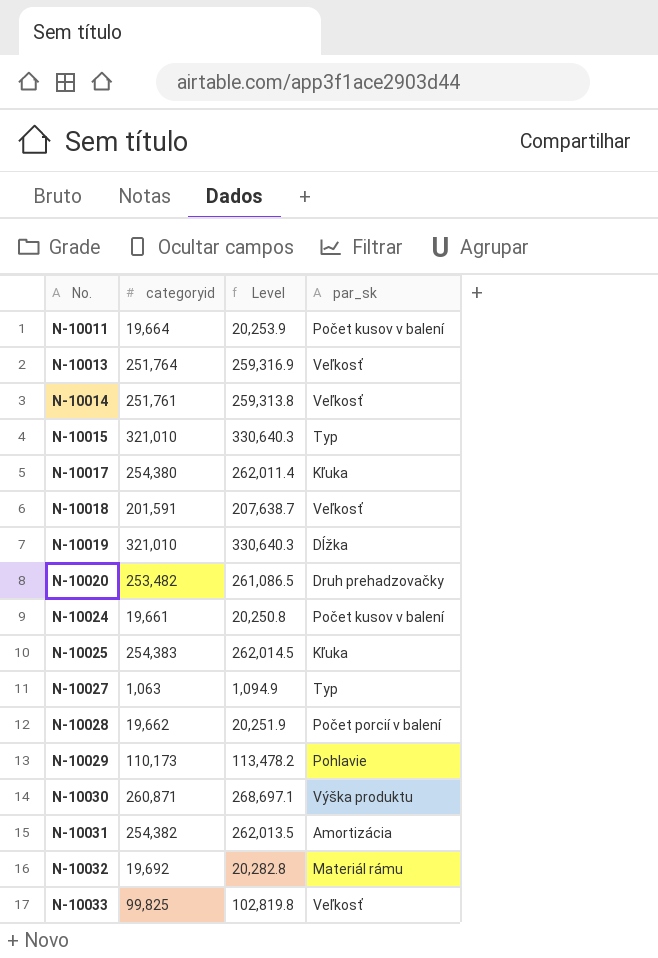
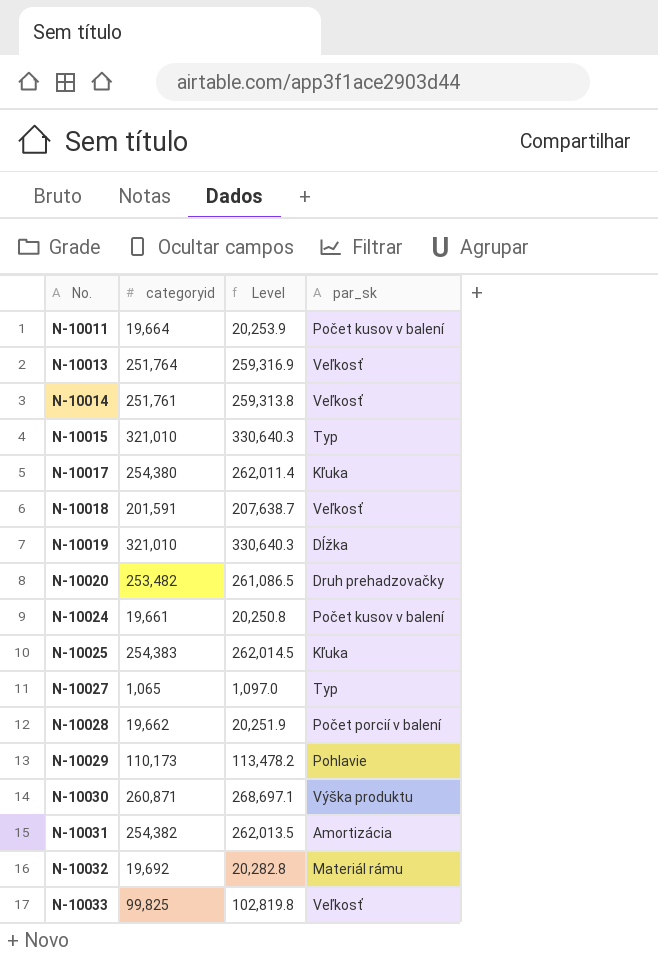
N-10027 | categoryid: 1,063 -> 1,065
N-10027 | Level: 1,094.9 -> 1,097.0

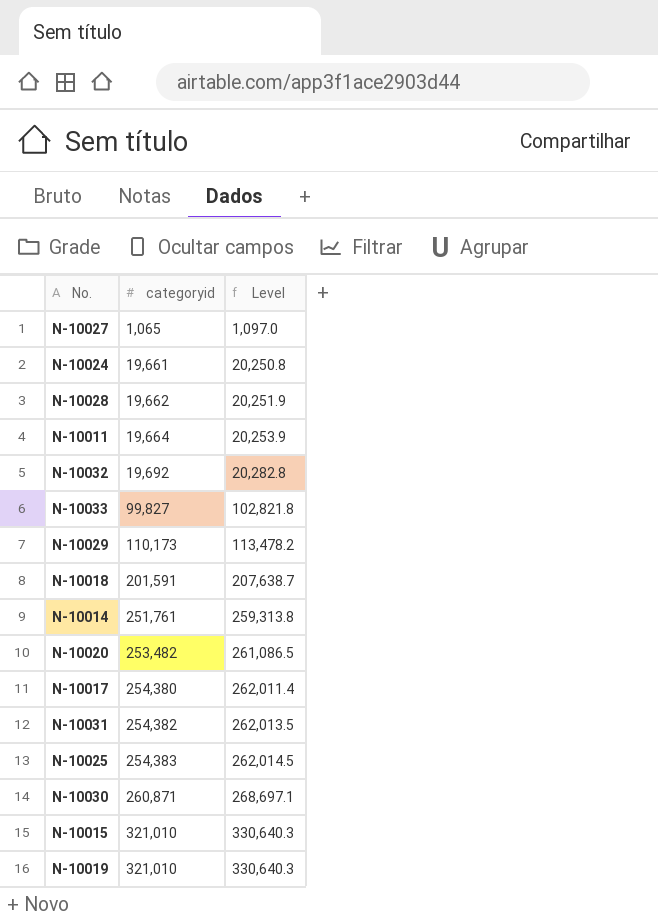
row order: No. ascending -> categoryid ascending
column par_sk | position: 4 -> none
row N-10013: 251,764 | 259,316.9 | Veľkosť -> none
N-10033 | categoryid: 99,825 -> 99,827
N-10033 | Level: 102,819.8 -> 102,821.8

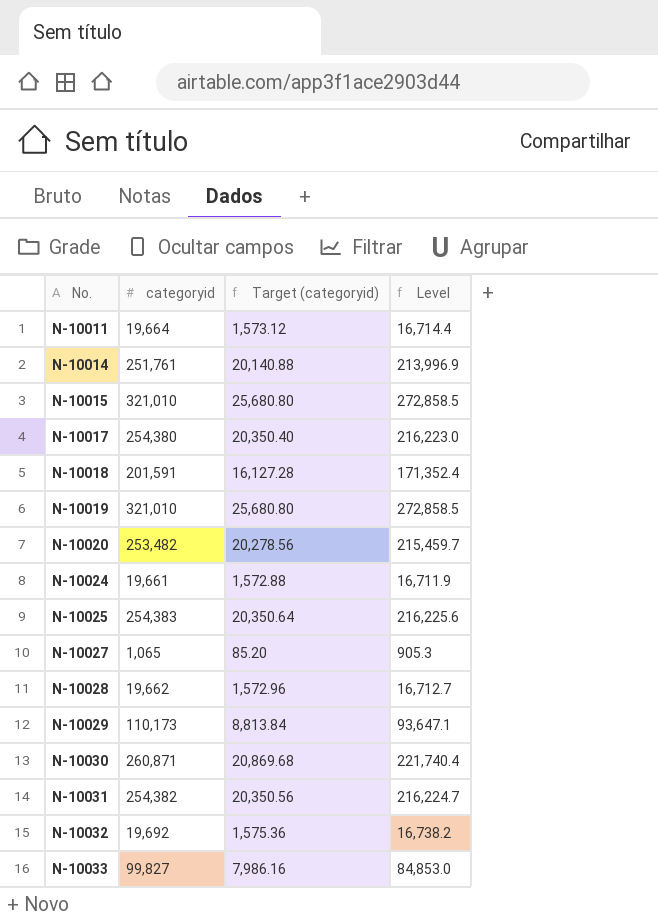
row order: categoryid ascending -> No. ascending
column Target (categoryid) | formula: none -> [categoryid] * 0.08
column Level | formula: [categoryid] * 1.03 -> [categoryid] * 0.85

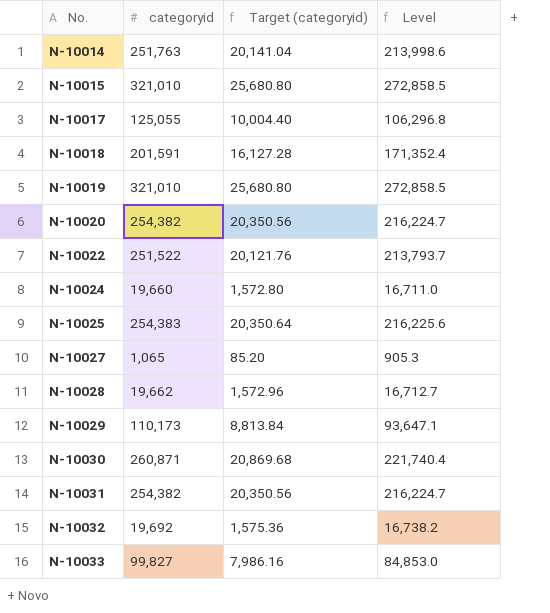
row N-10011: 19,664 | 1,573.12 | 16,714.4 -> none
N-10014 | categoryid: 251,761 -> 251,763
N-10014 | Target (categoryid): 20,140.88 -> 20,141.04
N-10014 | Level: 213,996.9 -> 213,998.6
N-10017 | categoryid: 254,380 -> 125,055
N-10017 | Target (categoryid): 20,350.40 -> 10,004.40
N-10017 | Level: 216,223.0 -> 106,296.8
N-10020 | categoryid: 253,482 -> 254,382
N-10020 | Target (categoryid): 20,278.56 -> 20,350.56
N-10020 | Level: 215,459.7 -> 216,224.7
row N-10022: none -> 251,522 | 20,121.76 | 213,793.7
N-10024 | categoryid: 19,661 -> 19,660
N-10024 | Target (categoryid): 1,572.88 -> 1,572.80
N-10024 | Level: 16,711.9 -> 16,711.0

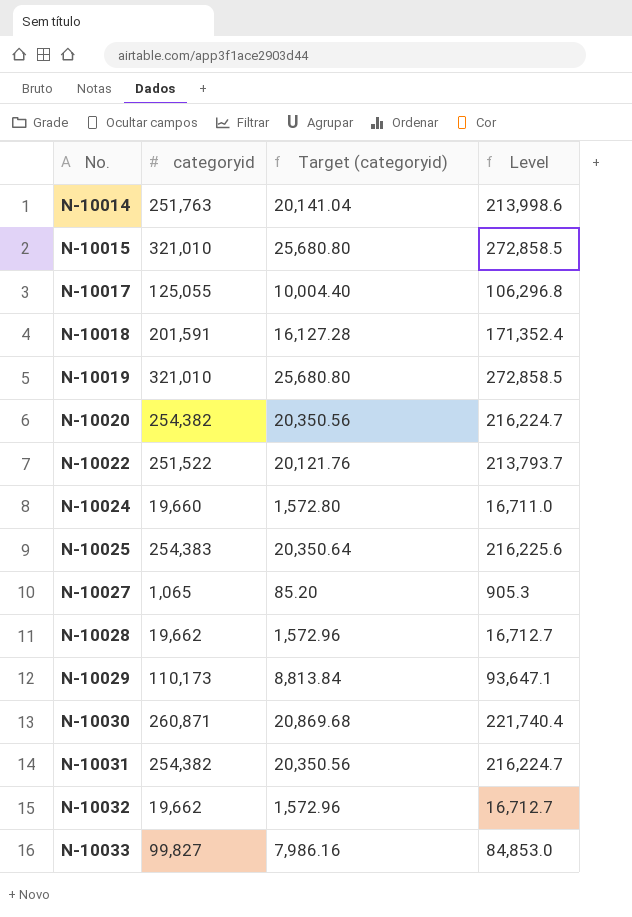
N-10032 | categoryid: 19,692 -> 19,662
N-10032 | Target (categoryid): 1,575.36 -> 1,572.96
N-10032 | Level: 16,738.2 -> 16,712.7

